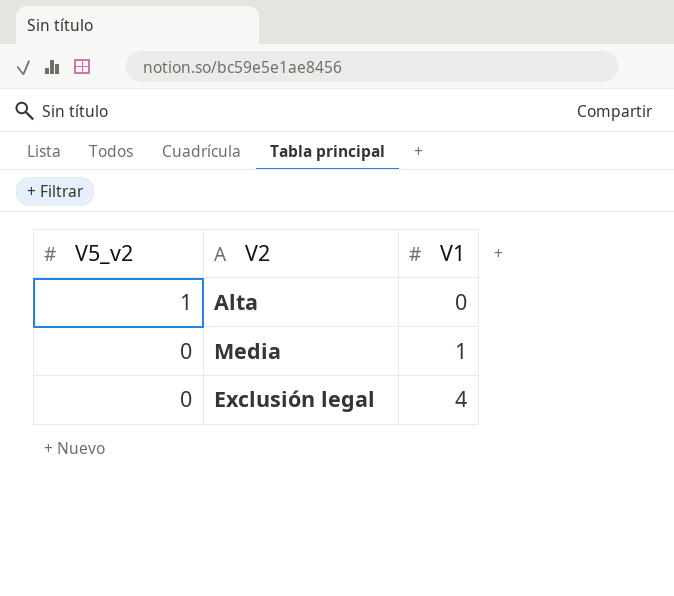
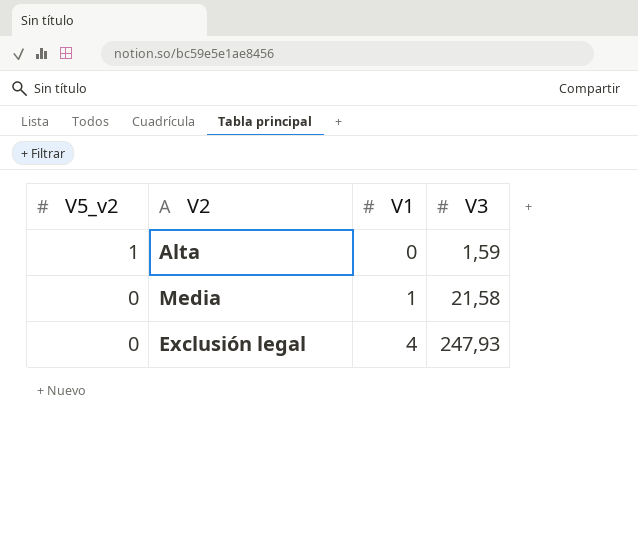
column V3 | position: none -> 4

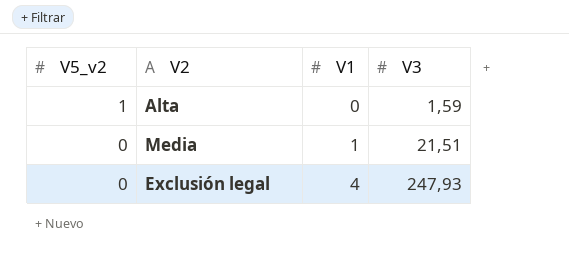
Media | V3: 21,58 -> 21,51

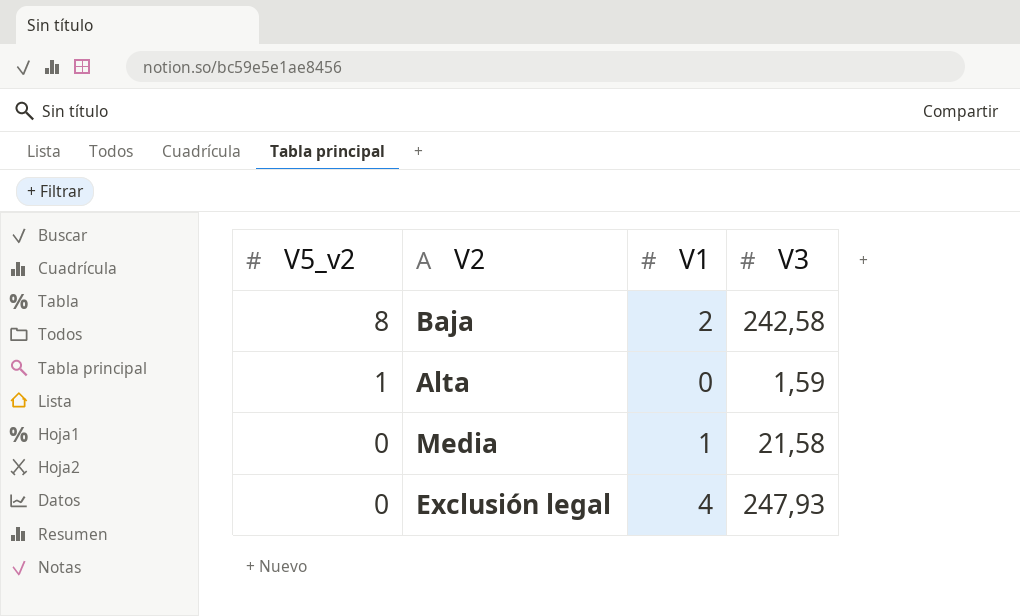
row Baja: none -> 8 | 2 | 242,58
Media | V3: 21,51 -> 21,58

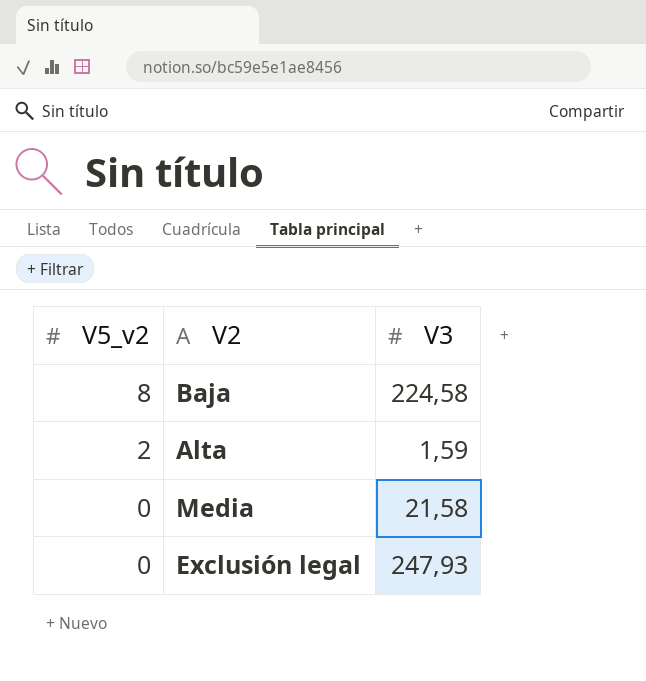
column V1 | position: 3 -> none
Baja | V3: 242,58 -> 224,58
Alta | V5_v2: 1 -> 2

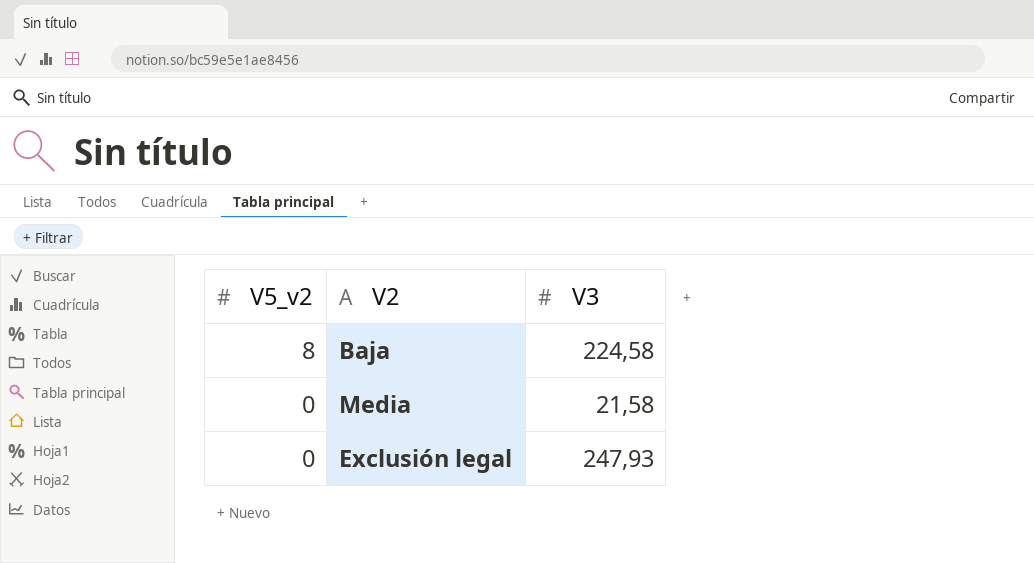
row Alta: 2 | 1,59 -> none

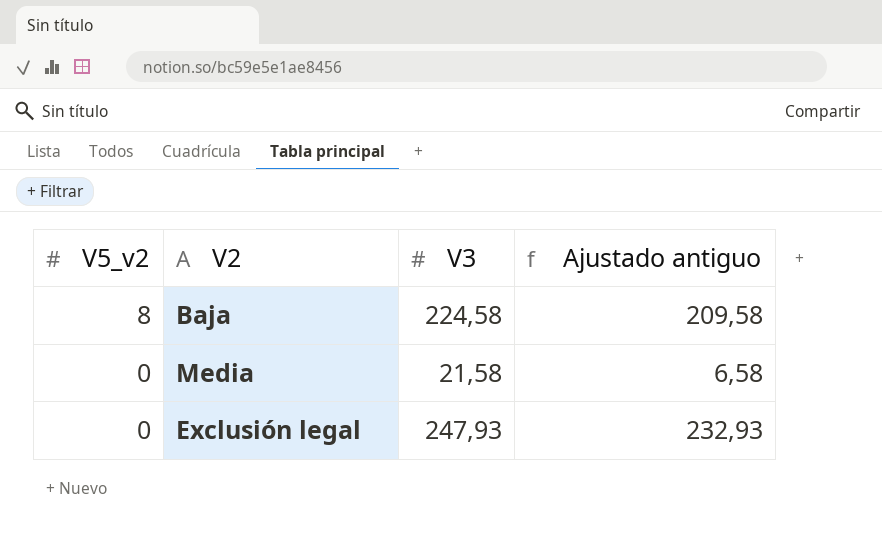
column Ajustado antiguo | formula: none -> [V3] - 15

